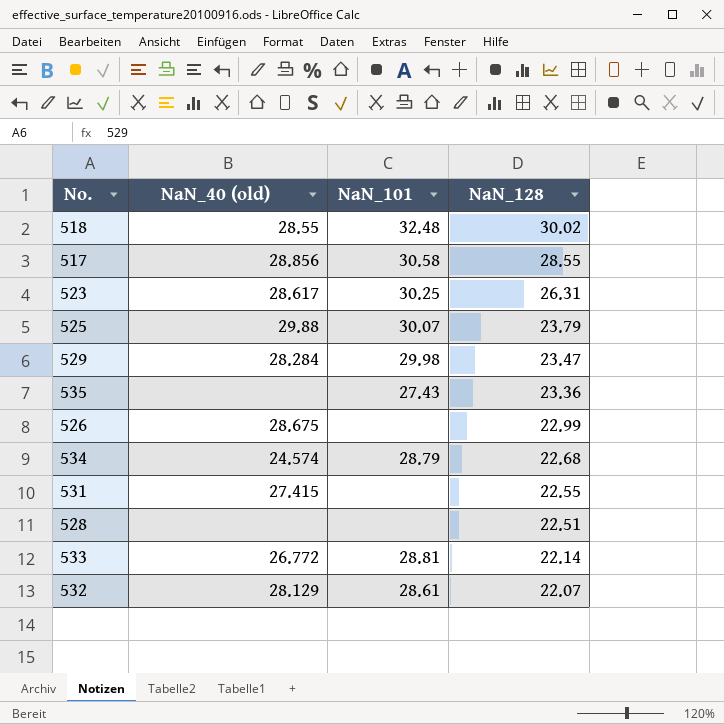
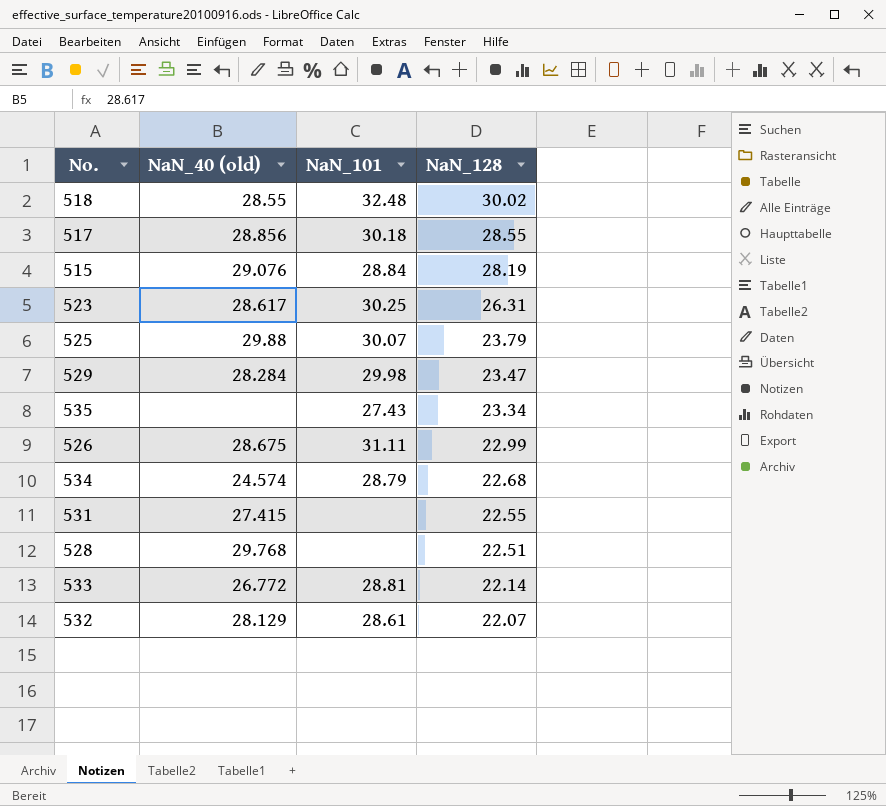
517 | NaN_101: 30.58 -> 30.18
row 515: none -> 29.076 | 28.84 | 28.19
535 | NaN_128: 23.36 -> 23.34
526 | NaN_101: none -> 31.11
528 | NaN_40 (old): none -> 29.768

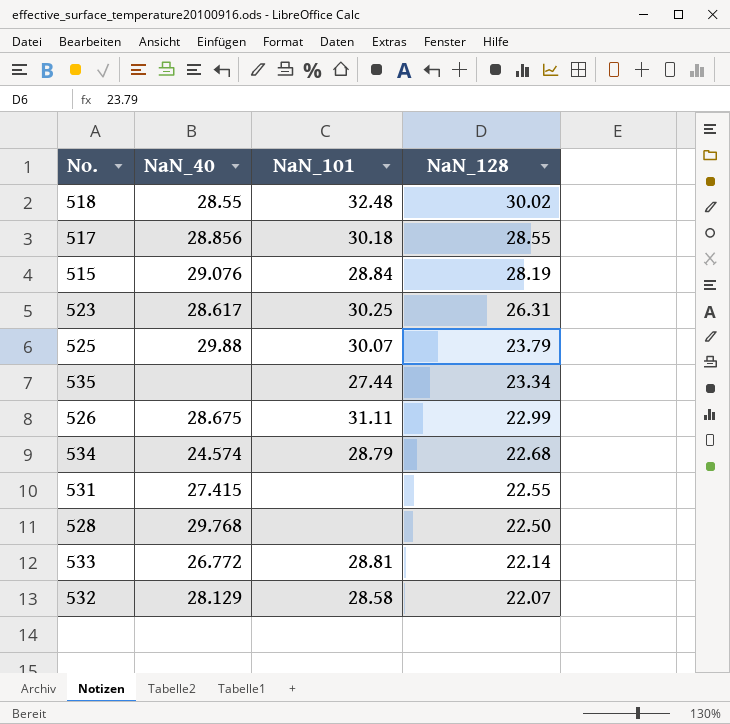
column name: NaN_40 (old) -> NaN_40
row 529: 28.284 | 29.98 | 23.47 -> none
535 | NaN_101: 27.43 -> 27.44
528 | NaN_128: 22.51 -> 22.50
532 | NaN_101: 28.61 -> 28.58

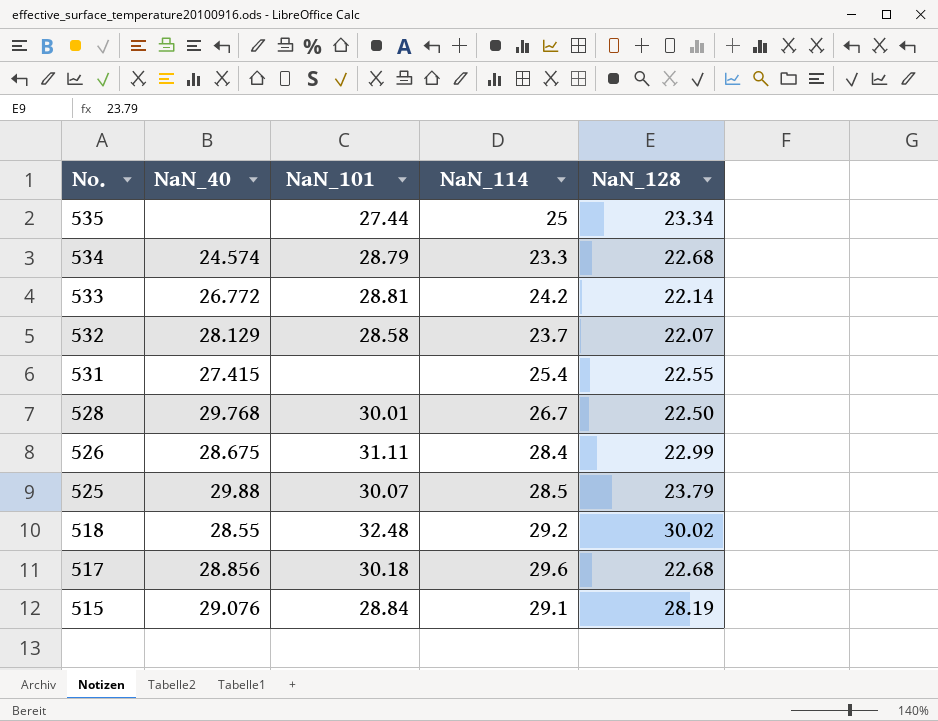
row order: NaN_128 descending -> No. descending
column NaN_114 | position: none -> 4
row 523: 28.617 | 30.25 | 26.31 -> none
528 | NaN_101: none -> 30.01
517 | NaN_128: 28.55 -> 22.68

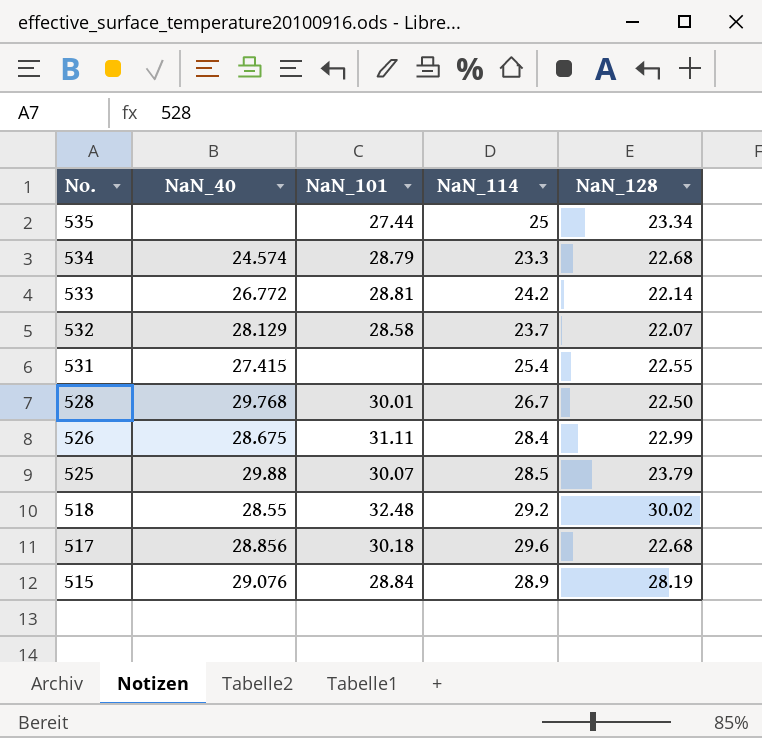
515 | NaN_114: 29.1 -> 28.9

